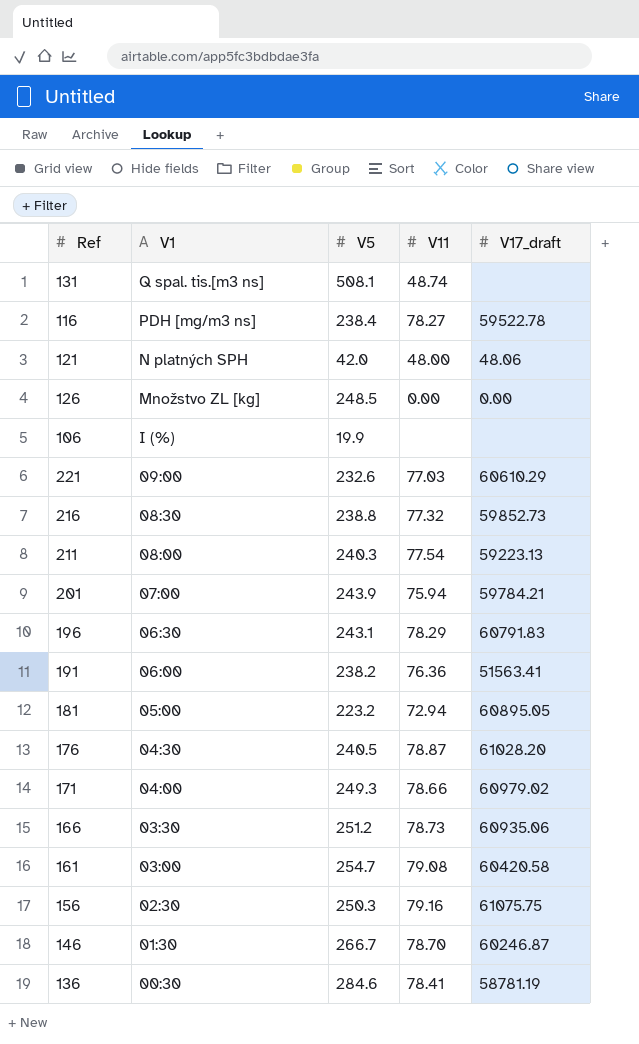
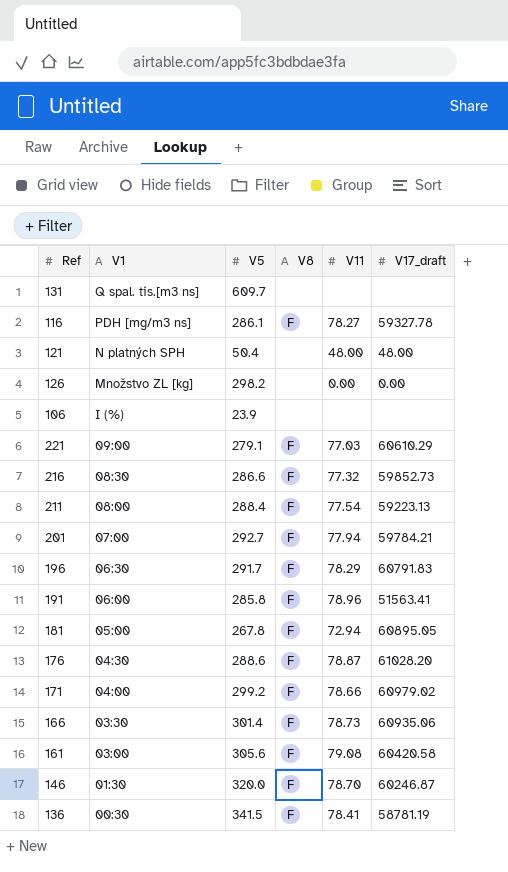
column V8 | position: none -> 4
row 156: 02:30 | 250.3 | 79.16 | 61075.75 -> none
131 | V5: 508.1 -> 609.7
131 | V11: 48.74 -> none
116 | V5: 238.4 -> 286.1
116 | V17_draft: 59522.78 -> 59327.78
121 | V5: 42.0 -> 50.4
121 | V17_draft: 48.06 -> 48.00
126 | V5: 248.5 -> 298.2
106 | V5: 19.9 -> 23.9
221 | V5: 232.6 -> 279.1
216 | V5: 238.8 -> 286.6
211 | V5: 240.3 -> 288.4
201 | V5: 243.9 -> 292.7
201 | V11: 75.94 -> 77.94
196 | V5: 243.1 -> 291.7
191 | V5: 238.2 -> 285.8
191 | V11: 76.36 -> 78.96
181 | V5: 223.2 -> 267.8
176 | V5: 240.5 -> 288.6
171 | V5: 249.3 -> 299.2
166 | V5: 251.2 -> 301.4
161 | V5: 254.7 -> 305.6
146 | V5: 266.7 -> 320.0
136 | V5: 284.6 -> 341.5

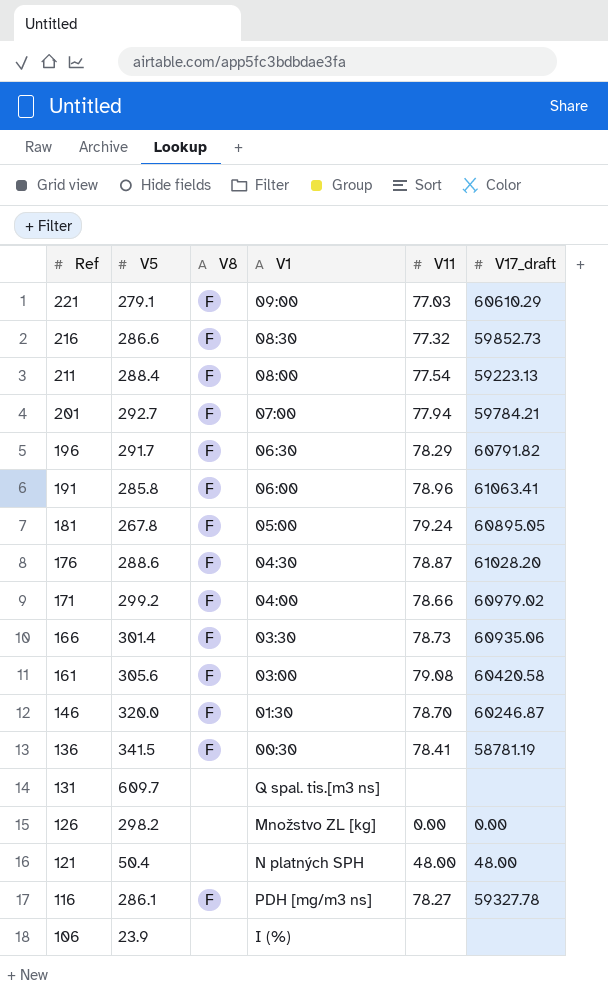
row order: V1 descending -> Ref descending
column V1 | position: 2 -> 4
196 | V17_draft: 60791.83 -> 60791.82
191 | V17_draft: 51563.41 -> 61063.41
181 | V11: 72.94 -> 79.24

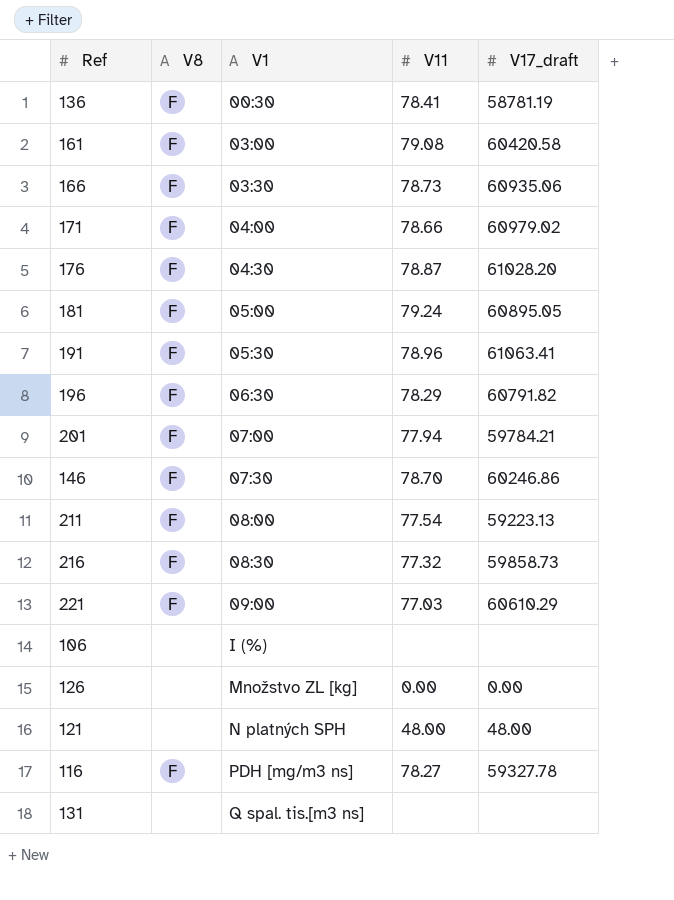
row order: Ref descending -> V1 ascending
column V5 | position: 2 -> none
191 | V1: 06:00 -> 05:30
146 | V1: 01:30 -> 07:30
146 | V17_draft: 60246.87 -> 60246.86
216 | V17_draft: 59852.73 -> 59858.73

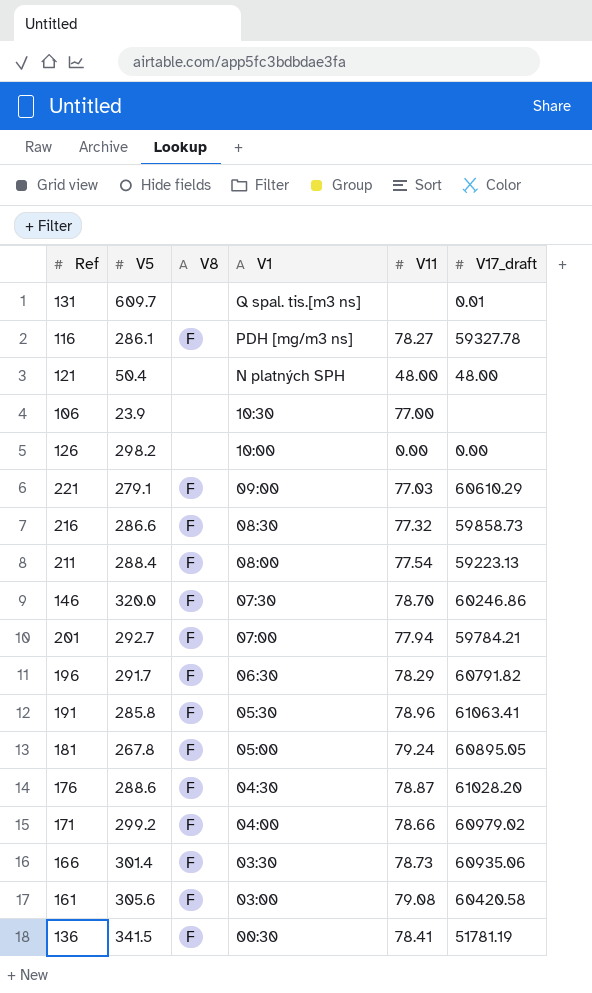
row order: V1 ascending -> V1 descending
column V5 | position: none -> 2
131 | V17_draft: none -> 0.01
106 | V1: I (%) -> 10:30
106 | V11: none -> 77.00
126 | V1: Množstvo ZL [kg] -> 10:00
136 | V17_draft: 58781.19 -> 51781.19

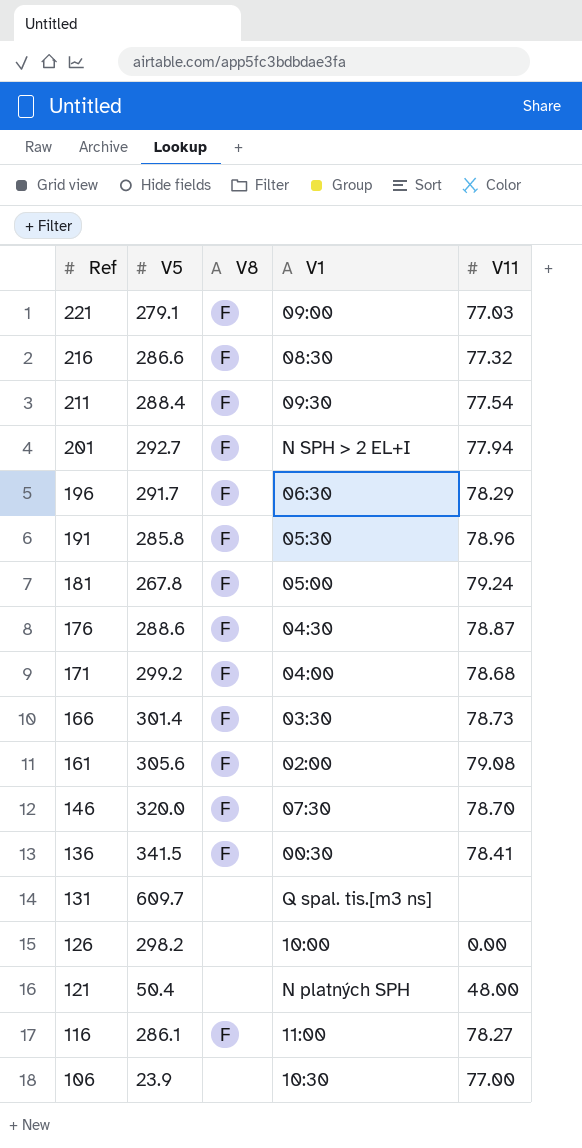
row order: V1 descending -> Ref descending
column V17_draft | position: 6 -> none
211 | V1: 08:00 -> 09:30
201 | V1: 07:00 -> N SPH > 2 EL+I
171 | V11: 78.66 -> 78.68
161 | V1: 03:00 -> 02:00
116 | V1: PDH [mg/m3 ns] -> 11:00

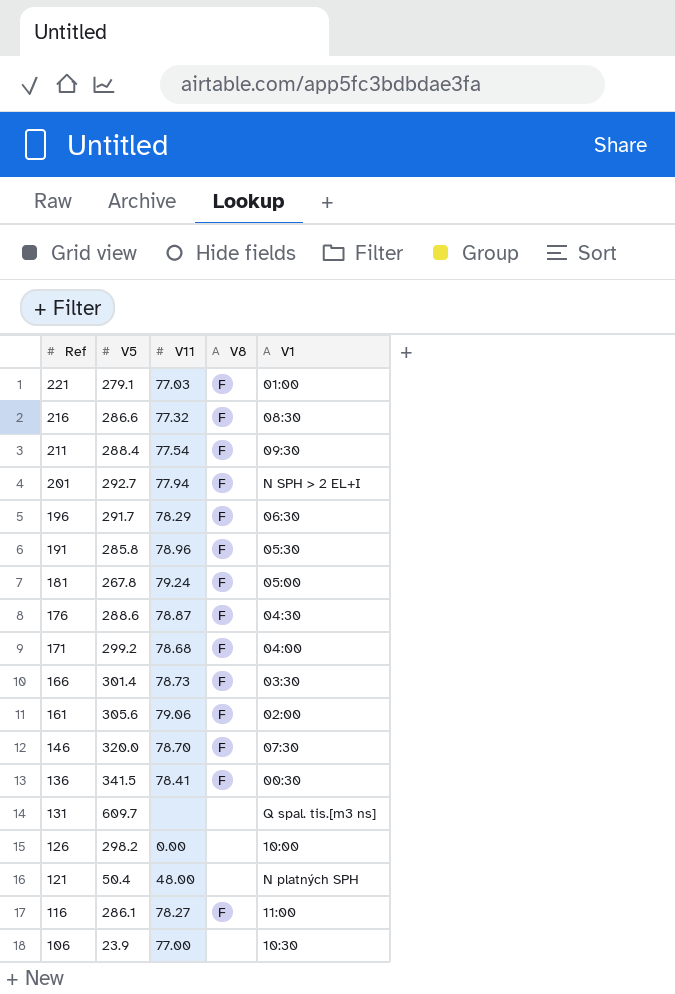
column V11 | position: 5 -> 3
221 | V1: 09:00 -> 01:00
161 | V11: 79.08 -> 79.06

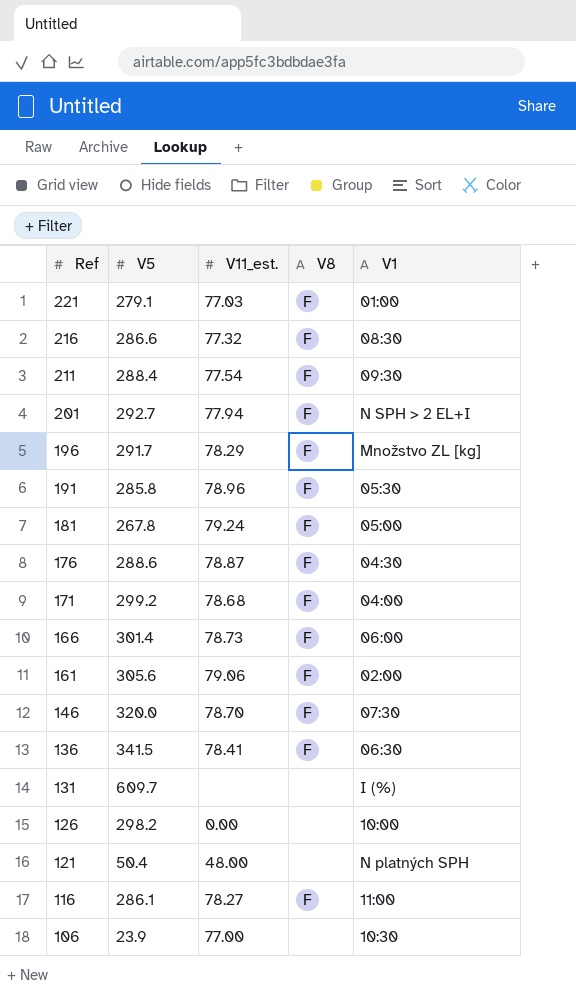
column name: V11 -> V11_est.
196 | V1: 06:30 -> Množstvo ZL [kg]
166 | V1: 03:30 -> 06:00
136 | V1: 00:30 -> 06:30
131 | V1: Q spal. tis.[m3 ns] -> I (%)

